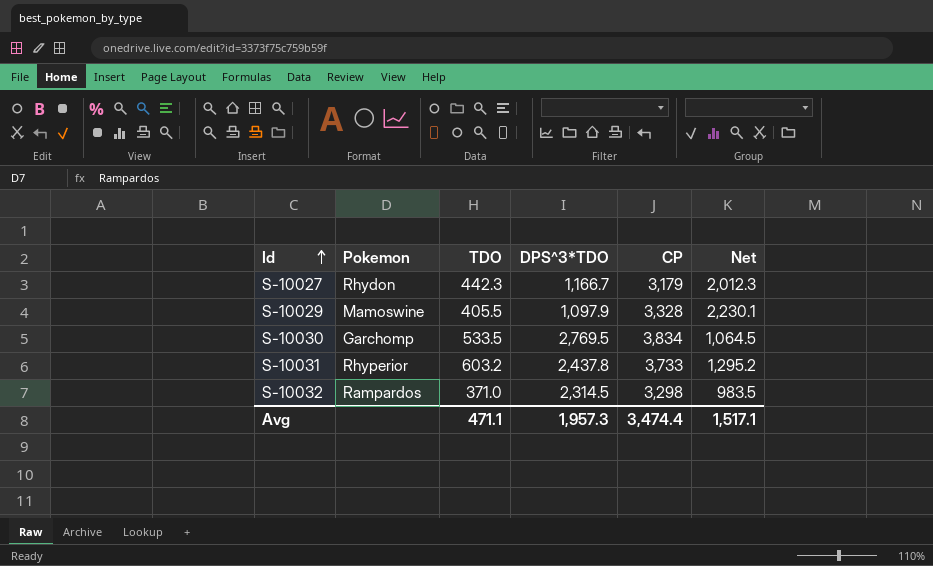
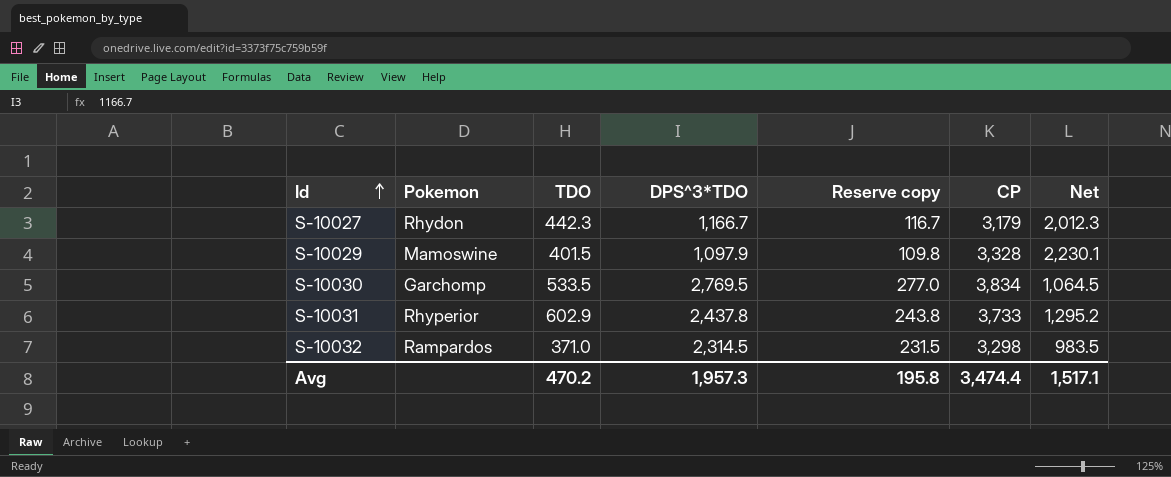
column Reserve copy | formula: none -> [DPS^3*TDO] * 0.1
S-10029 | TDO: 405.5 -> 401.5
S-10031 | TDO: 603.2 -> 602.9
Avg | TDO: 471.1 -> 470.2

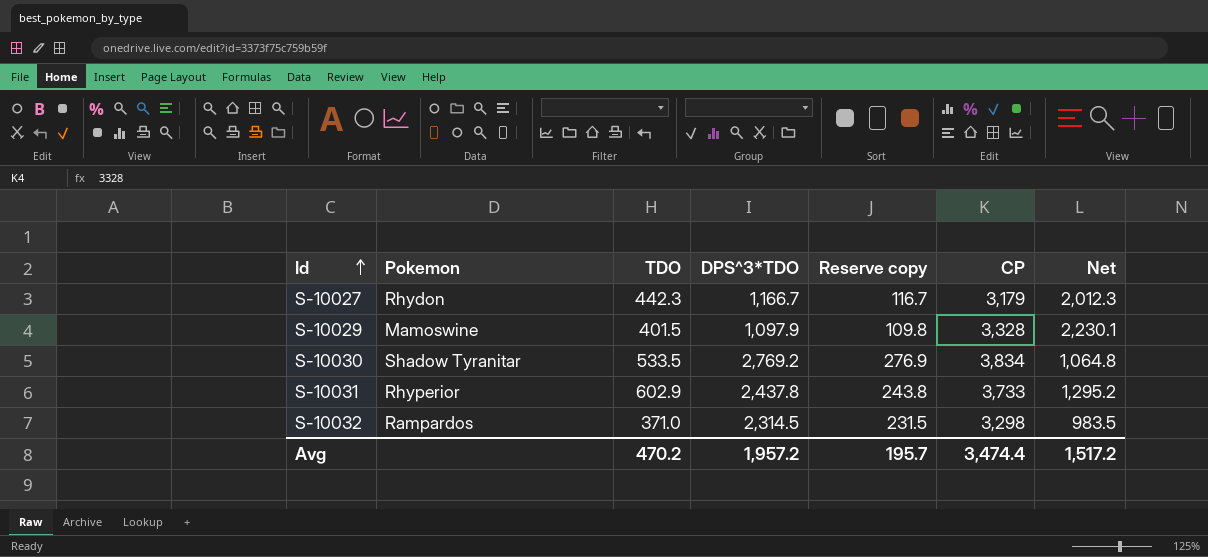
S-10030 | Pokemon: Garchomp -> Shadow Tyranitar
S-10030 | DPS^3*TDO: 2,769.5 -> 2,769.2
S-10030 | Reserve copy: 277.0 -> 276.9
S-10030 | Net: 1,064.5 -> 1,064.8
Avg | DPS^3*TDO: 1,957.3 -> 1,957.2
Avg | Reserve copy: 195.8 -> 195.7
Avg | Net: 1,517.1 -> 1,517.2

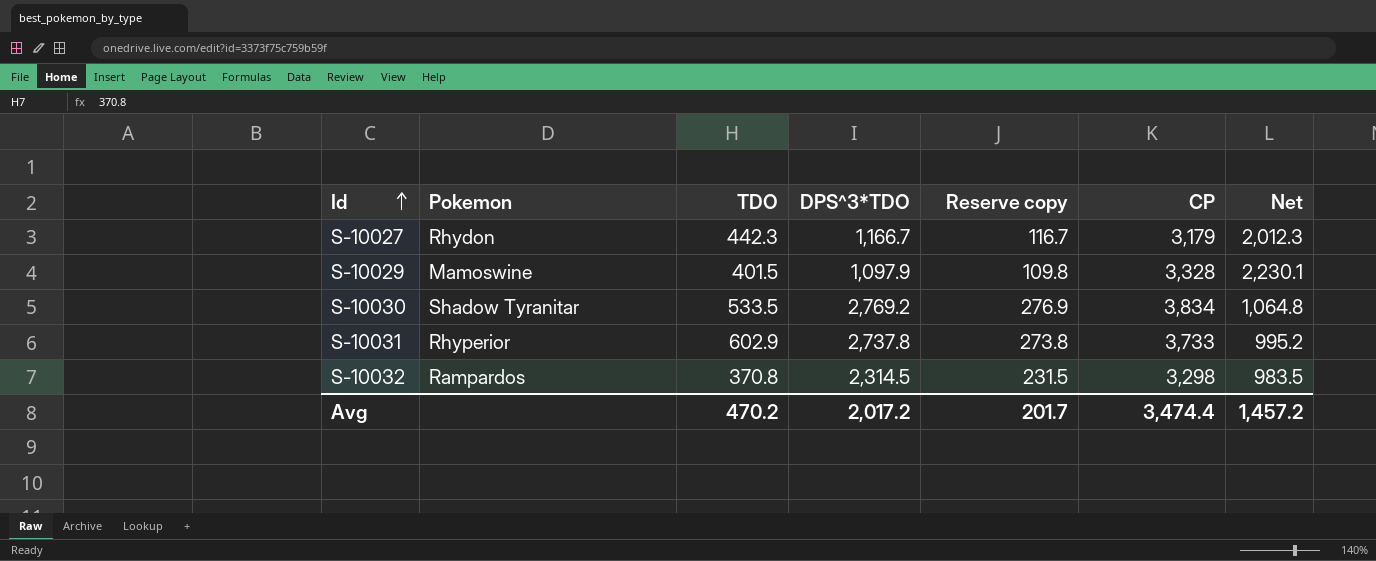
S-10031 | DPS^3*TDO: 2,437.8 -> 2,737.8
S-10031 | Reserve copy: 243.8 -> 273.8
S-10031 | Net: 1,295.2 -> 995.2
S-10032 | TDO: 371.0 -> 370.8
Avg | DPS^3*TDO: 1,957.2 -> 2,017.2
Avg | Reserve copy: 195.7 -> 201.7
Avg | Net: 1,517.2 -> 1,457.2

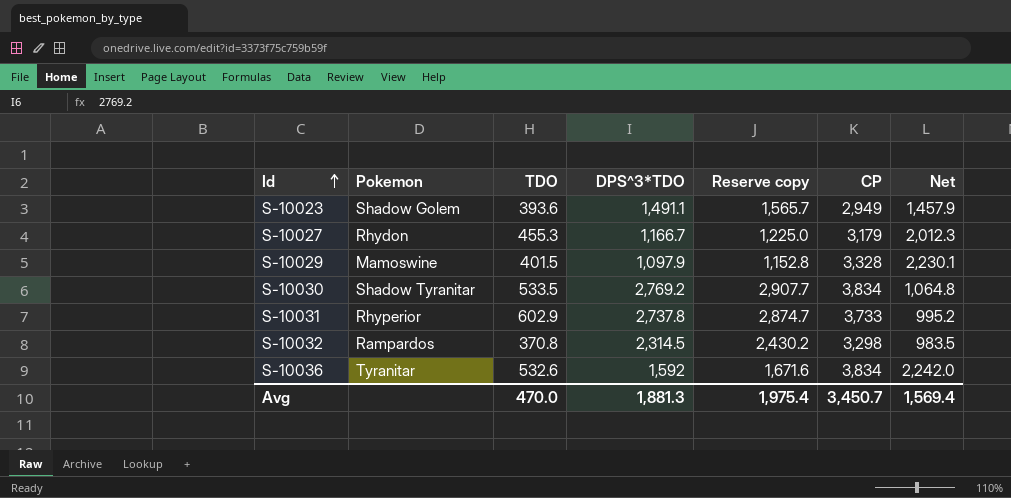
column Reserve copy | formula: [DPS^3*TDO] * 0.1 -> [DPS^3*TDO] * 1.05
row S-10023: none -> Shadow Golem | 393.6 | 1,491.1 | 1,565.7 | 2,949 | 1,457.9
S-10027 | TDO: 442.3 -> 455.3
row S-10036: none -> Tyranitar | 532.6 | 1,592 | 1,671.6 | 3,834 | 2,242.0
Avg | TDO: 470.2 -> 470.0
Avg | DPS^3*TDO: 2,017.2 -> 1,881.3
Avg | Reserve copy: 201.7 -> 1,975.4
Avg | CP: 3,474.4 -> 3,450.7
Avg | Net: 1,457.2 -> 1,569.4

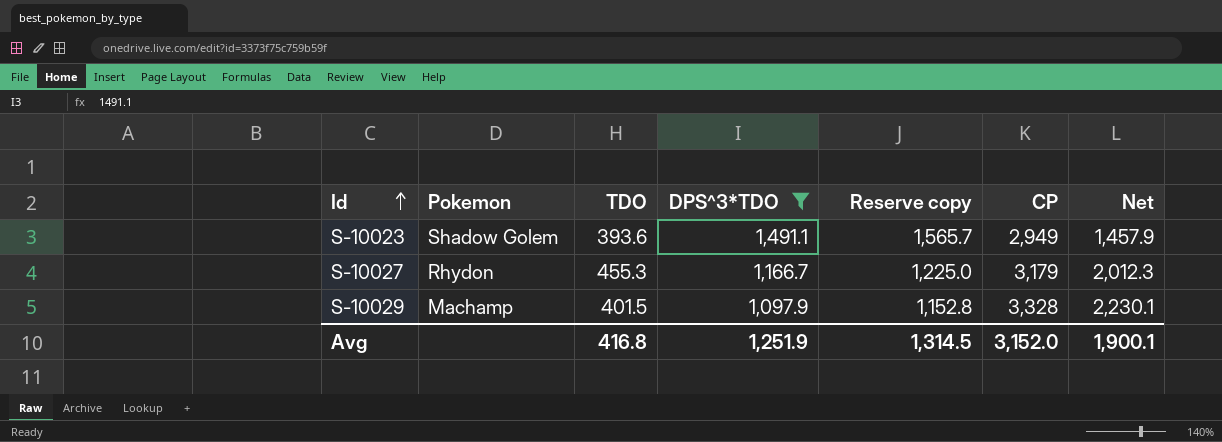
filter: none -> DPS^3*TDO <= 1,491.1
S-10029 | Pokemon: Mamoswine -> Machamp
Avg | TDO: 470.0 -> 416.8
Avg | DPS^3*TDO: 1,881.3 -> 1,251.9
Avg | Reserve copy: 1,975.4 -> 1,314.5
Avg | CP: 3,450.7 -> 3,152.0
Avg | Net: 1,569.4 -> 1,900.1

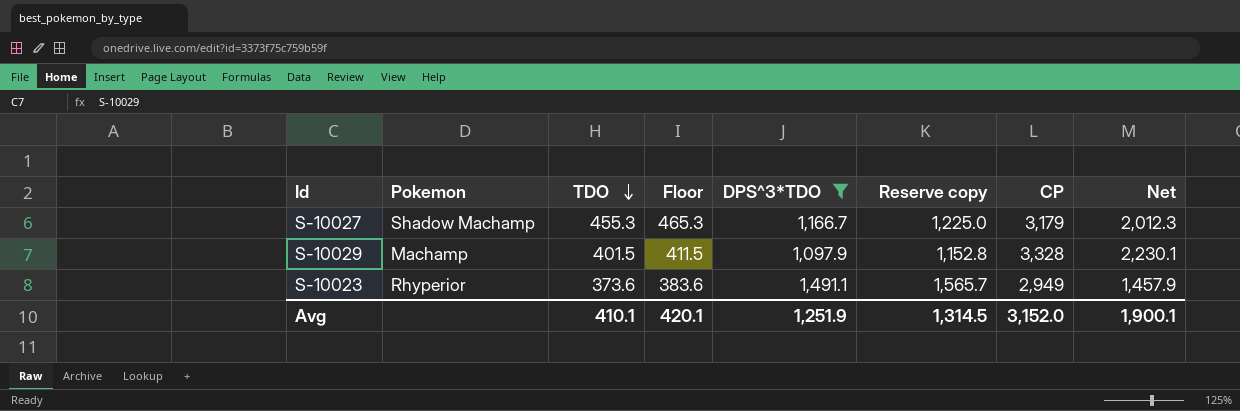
row order: Id ascending -> TDO descending
column Floor | formula: none -> [TDO] + 10
S-10027 | Pokemon: Rhydon -> Shadow Machamp
S-10023 | Pokemon: Shadow Golem -> Rhyperior
S-10023 | TDO: 393.6 -> 373.6
Avg | TDO: 416.8 -> 410.1

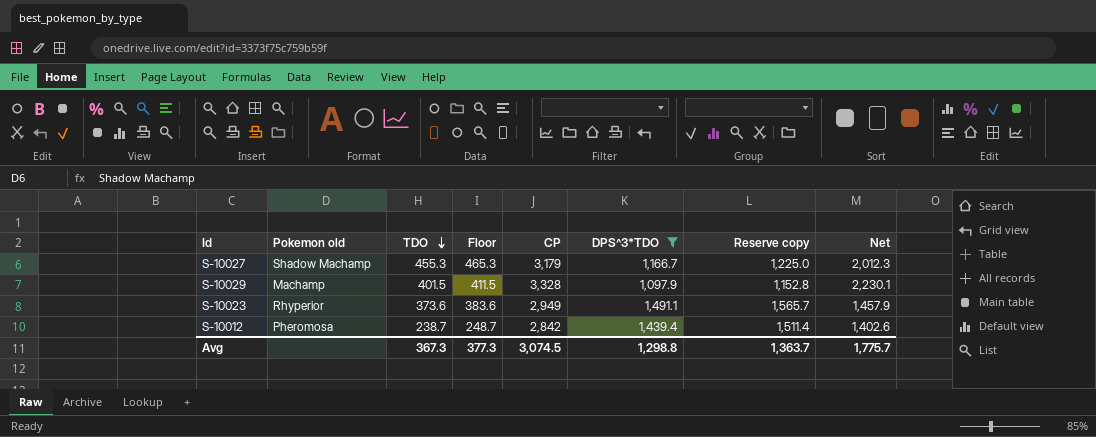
column name: Pokemon -> Pokemon old
column CP | position: 7 -> 5
row S-10012: none -> Pheromosa | 238.7 | 248.7 | 2,842 | 1,439.4 | 1,511.4 | 1,402.6
Avg | TDO: 410.1 -> 367.3
Avg | Floor: 420.1 -> 377.3
Avg | CP: 3,152.0 -> 3,074.5
Avg | DPS^3*TDO: 1,251.9 -> 1,298.8
Avg | Reserve copy: 1,314.5 -> 1,363.7
Avg | Net: 1,900.1 -> 1,775.7

